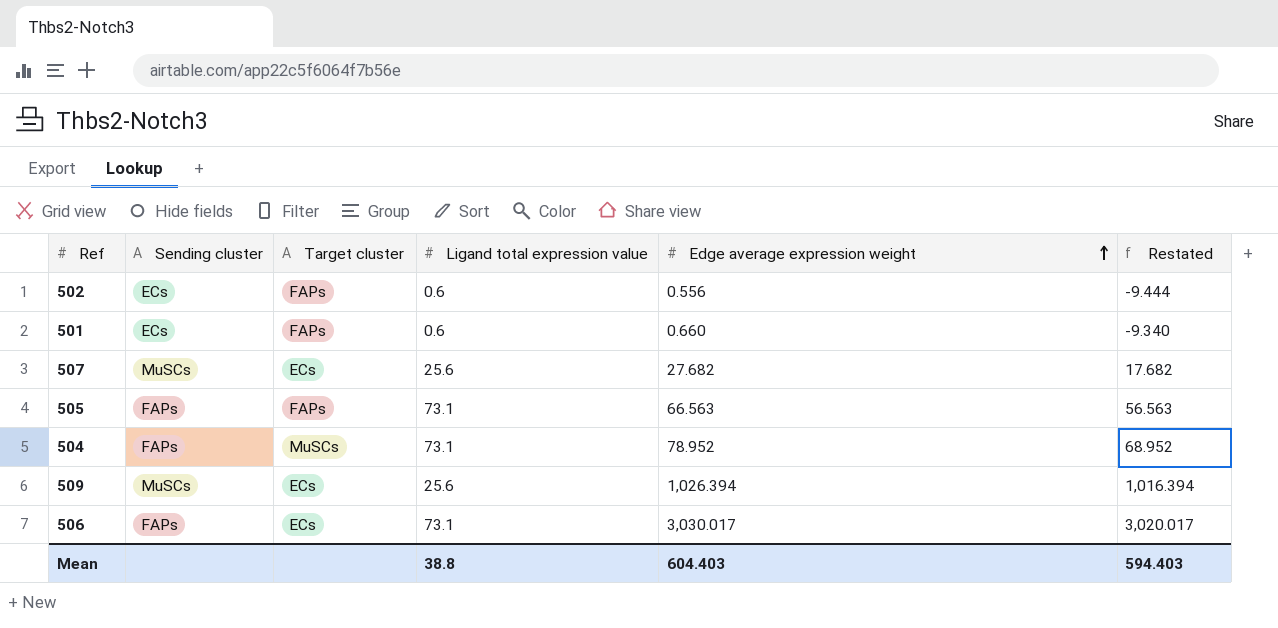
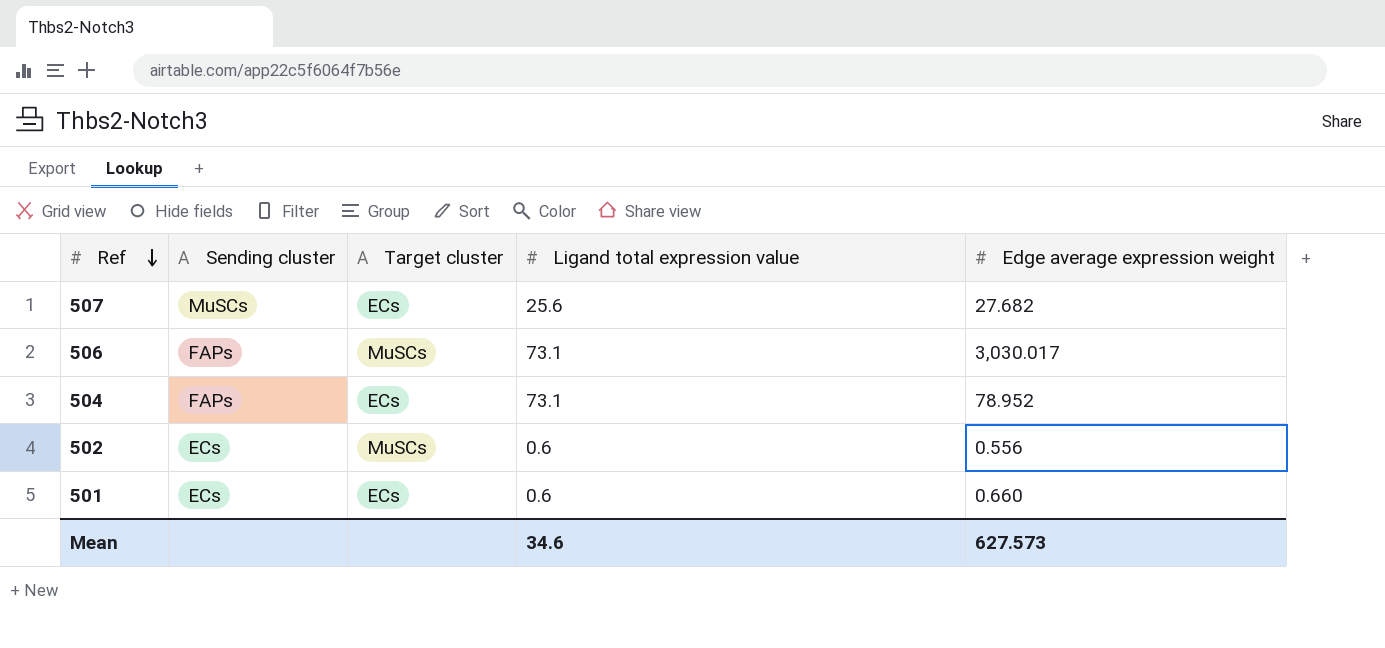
row order: Edge average expression weight ascending -> Ref descending
column Restated | formula: [Edge average expression weight] - 10 -> none
row 505: FAPs | FAPs | 73.1 | 66.563 | 56.563 -> none
row 509: MuSCs | ECs | 25.6 | 1,026.394 | 1,016.394 -> none
506 | Target cluster: ECs -> MuSCs
504 | Target cluster: MuSCs -> ECs
502 | Target cluster: FAPs -> MuSCs
501 | Target cluster: FAPs -> ECs
Mean | Ligand total expression value: 38.8 -> 34.6
Mean | Edge average expression weight: 604.403 -> 627.573

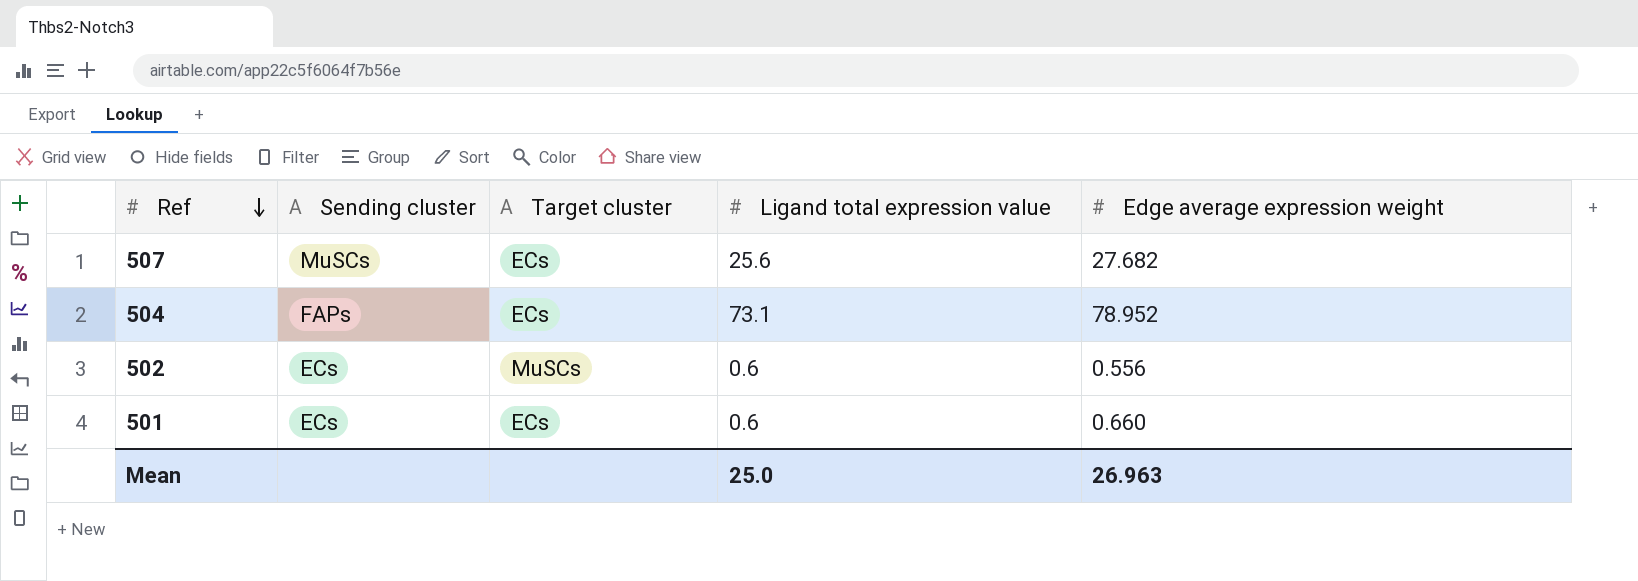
row 506: FAPs | MuSCs | 73.1 | 3,030.017 -> none
Mean | Ligand total expression value: 34.6 -> 25.0
Mean | Edge average expression weight: 627.573 -> 26.963

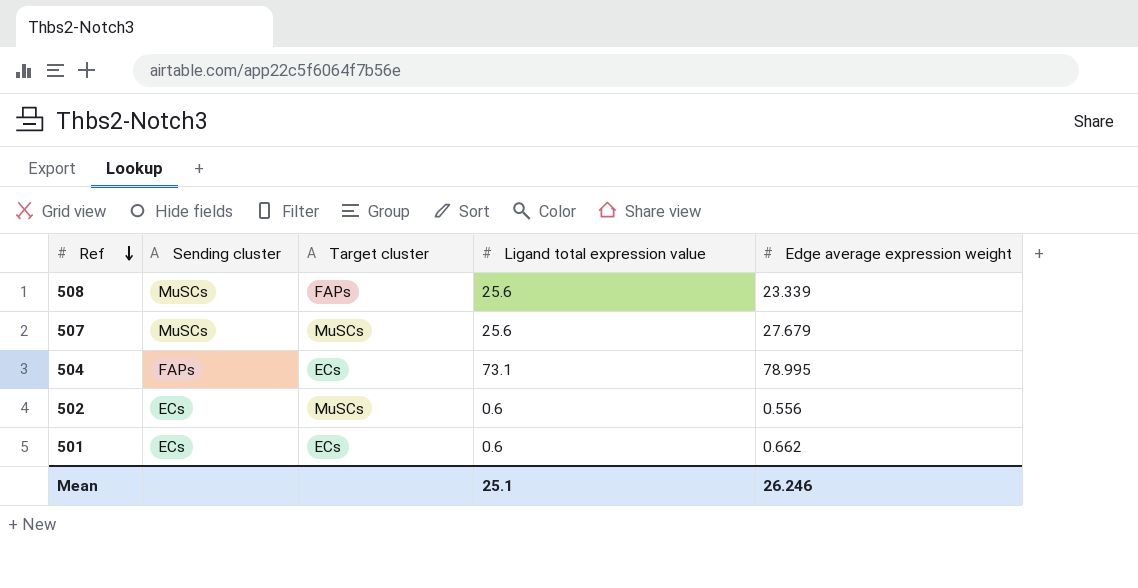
row 508: none -> MuSCs | FAPs | 25.6 | 23.339
507 | Target cluster: ECs -> MuSCs
507 | Edge average expression weight: 27.682 -> 27.679
504 | Edge average expression weight: 78.952 -> 78.995
501 | Edge average expression weight: 0.660 -> 0.662
Mean | Ligand total expression value: 25.0 -> 25.1
Mean | Edge average expression weight: 26.963 -> 26.246

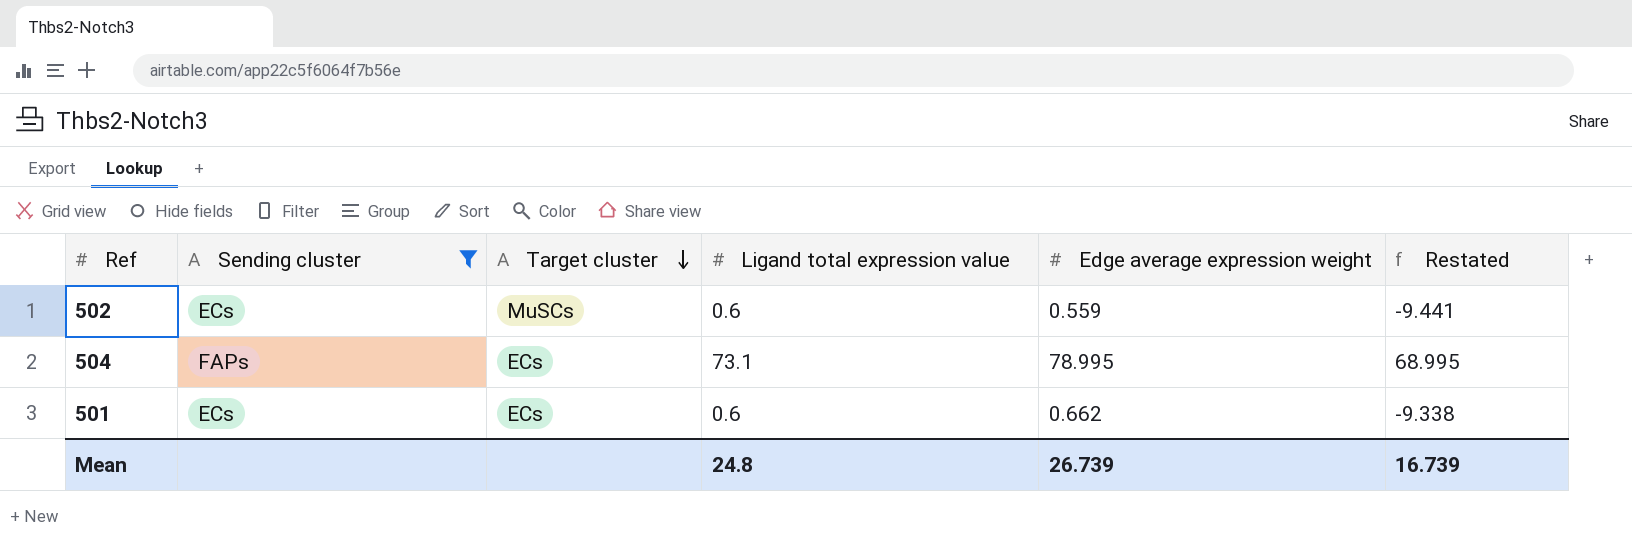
filter: none -> Sending cluster != MuSCs
row order: Ref descending -> Target cluster descending
column Restated | formula: none -> [Edge average expression weight] - 10
502 | Edge average expression weight: 0.556 -> 0.559
Mean | Ligand total expression value: 25.1 -> 24.8
Mean | Edge average expression weight: 26.246 -> 26.739

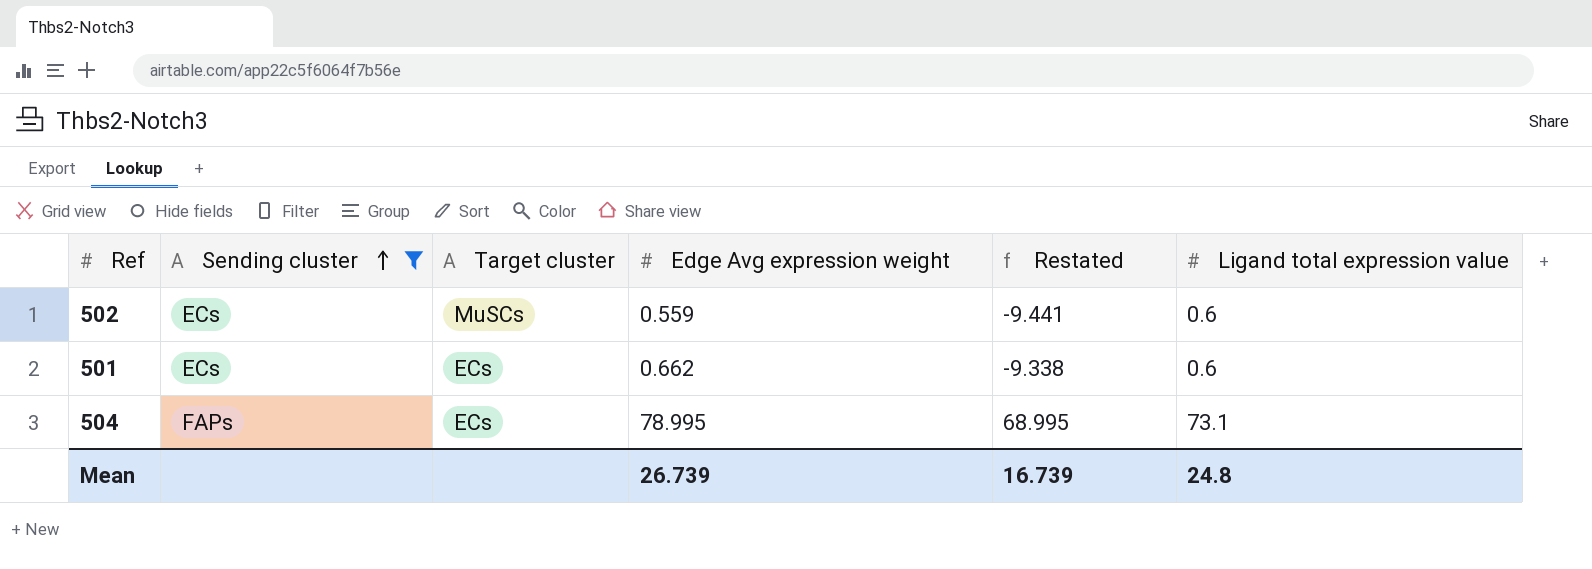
row order: Target cluster descending -> Sending cluster ascending
column name: Edge average expression weight -> Edge Avg expression weight
column Ligand total expression value | position: 4 -> 6

